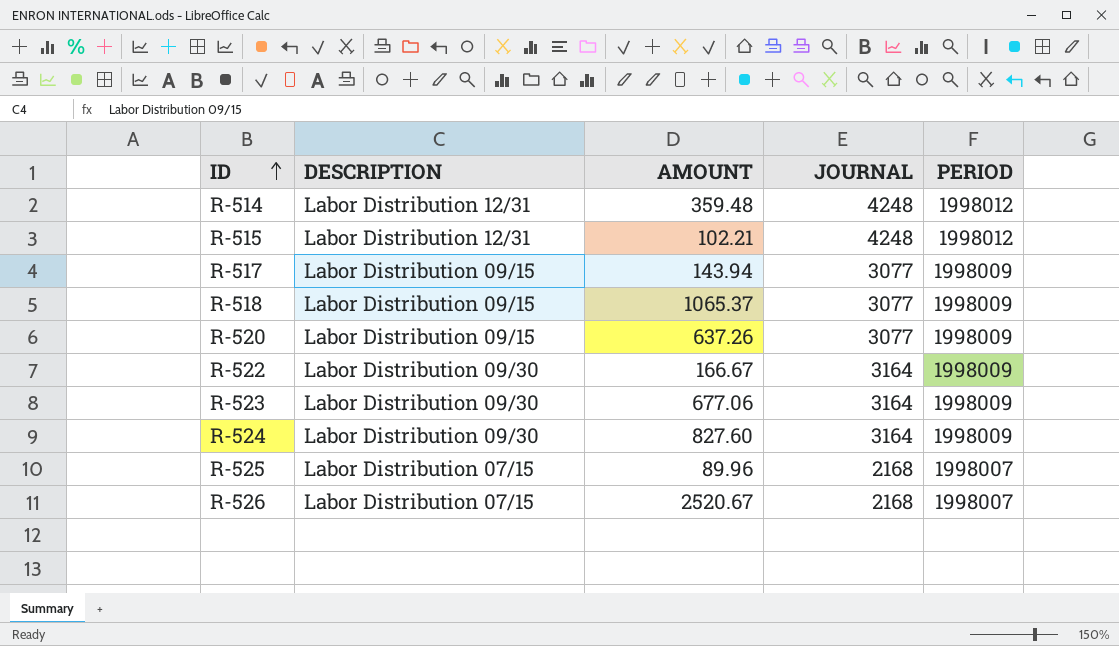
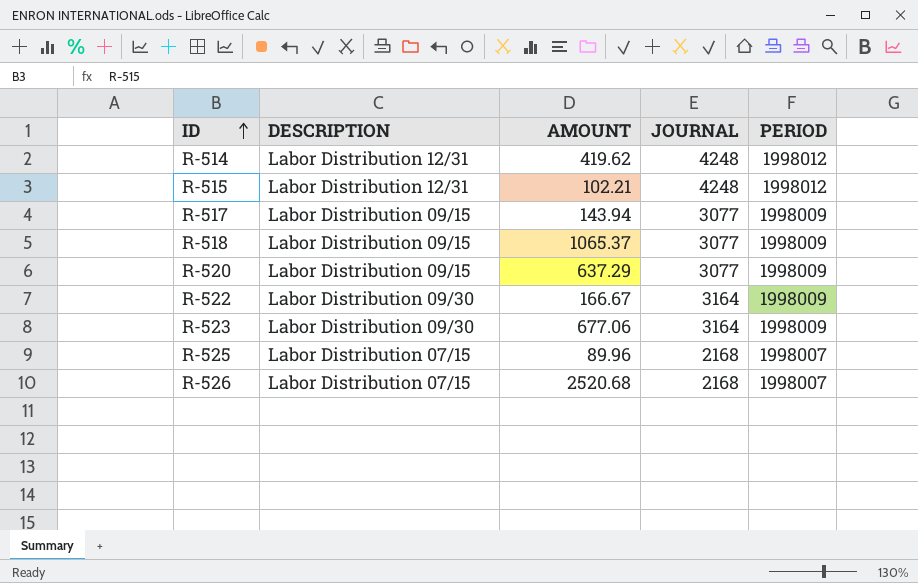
row R-524: Labor Distribution 09/30 | 827.60 | 3164 | 1998009 -> none
R-514 | AMOUNT: 359.48 -> 419.62
R-520 | AMOUNT: 637.26 -> 637.29
R-526 | AMOUNT: 2520.67 -> 2520.68

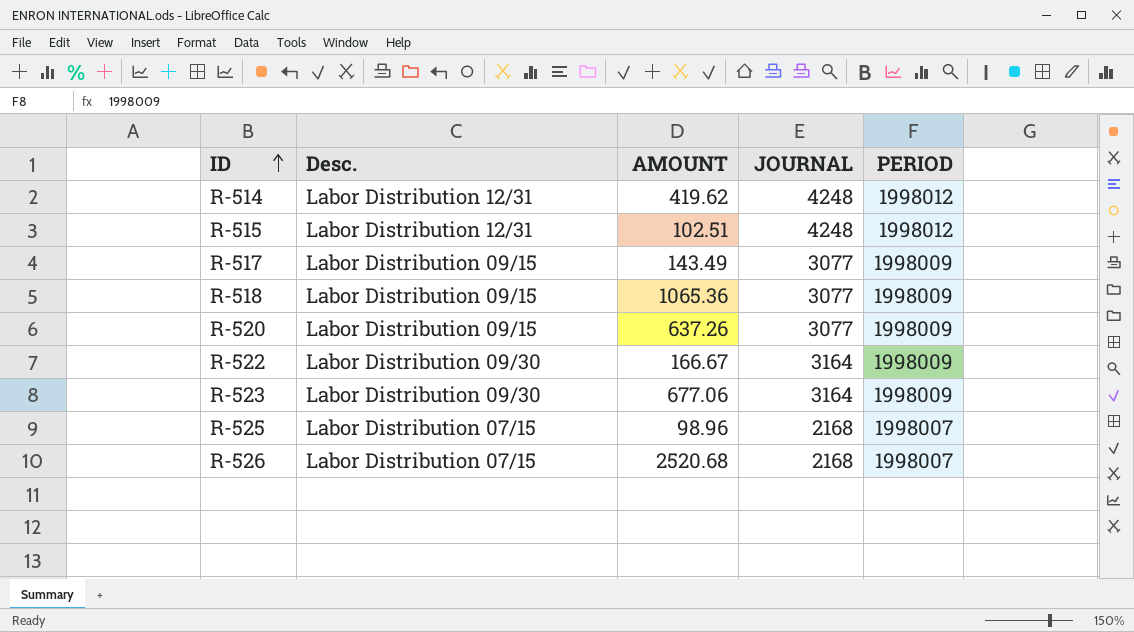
column name: DESCRIPTION -> Desc.
R-515 | AMOUNT: 102.21 -> 102.51
R-517 | AMOUNT: 143.94 -> 143.49
R-518 | AMOUNT: 1065.37 -> 1065.36
R-520 | AMOUNT: 637.29 -> 637.26
R-525 | AMOUNT: 89.96 -> 98.96

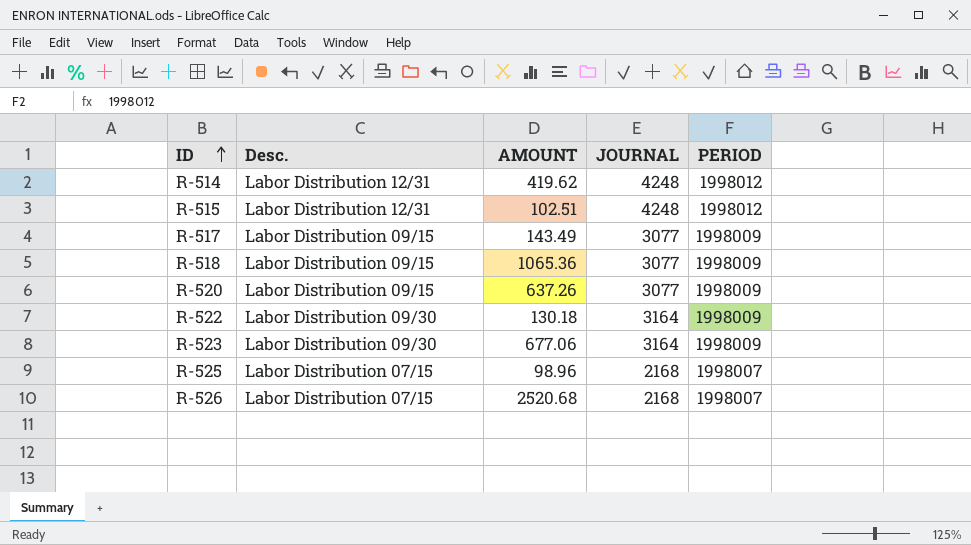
R-522 | AMOUNT: 166.67 -> 130.18

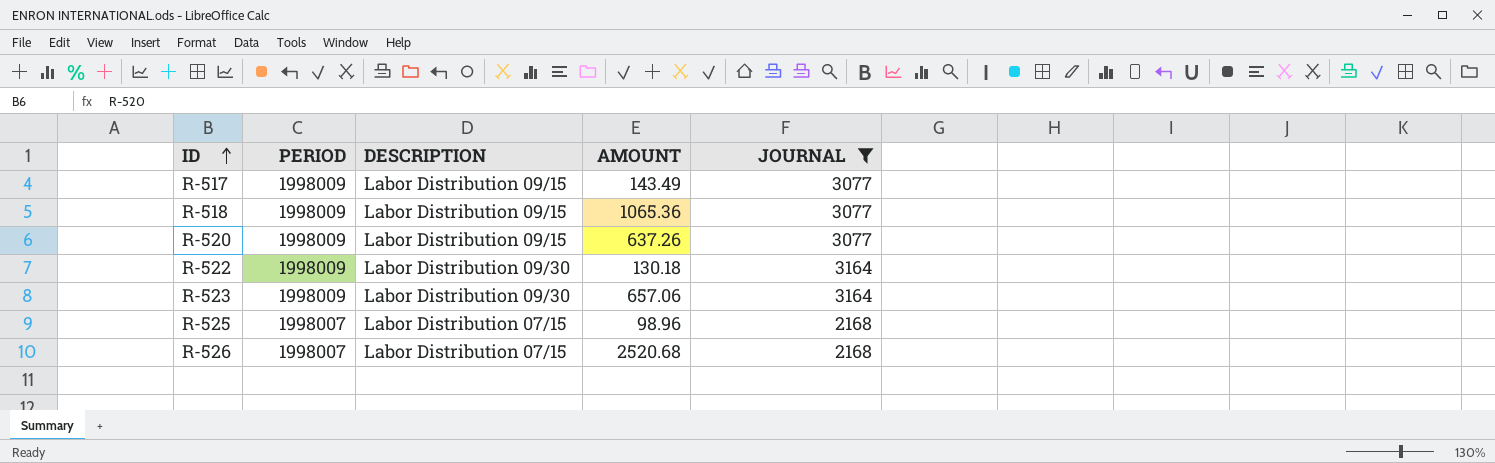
filter: none -> JOURNAL != 4248
column PERIOD | position: 5 -> 2
column name: Desc. -> DESCRIPTION
R-523 | AMOUNT: 677.06 -> 657.06

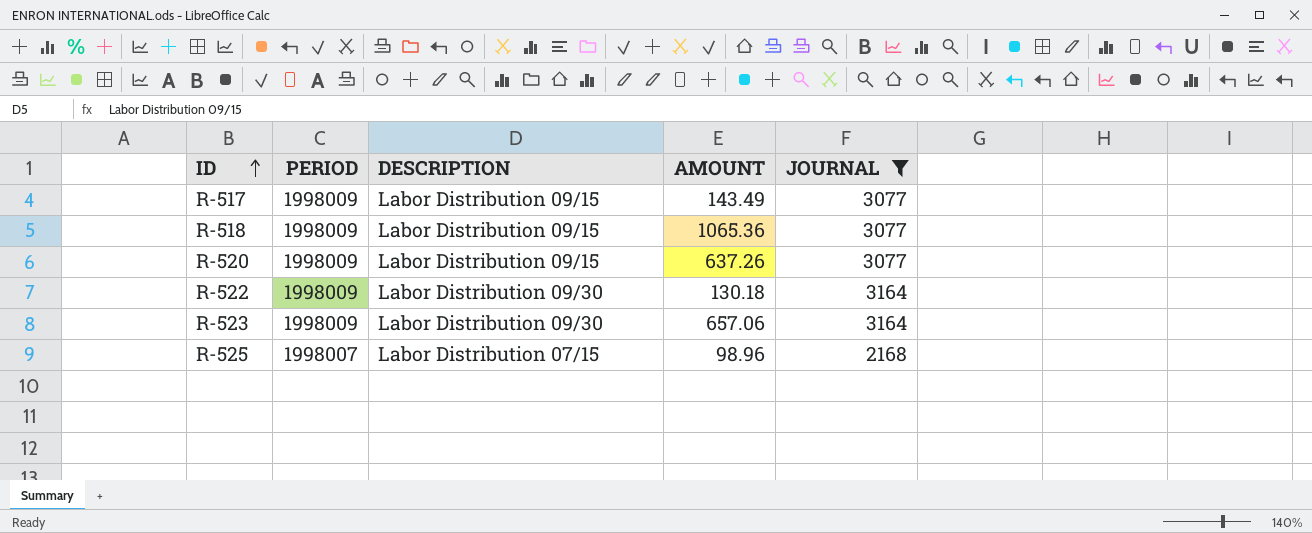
row R-526: 1998007 | Labor Distribution 07/15 | 2520.68 | 2168 -> none

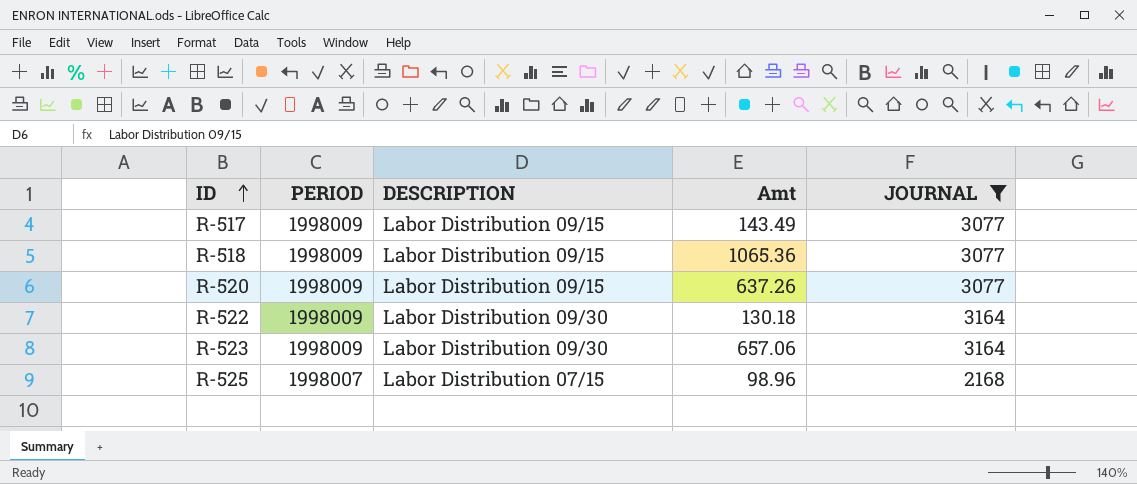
column name: AMOUNT -> Amt

